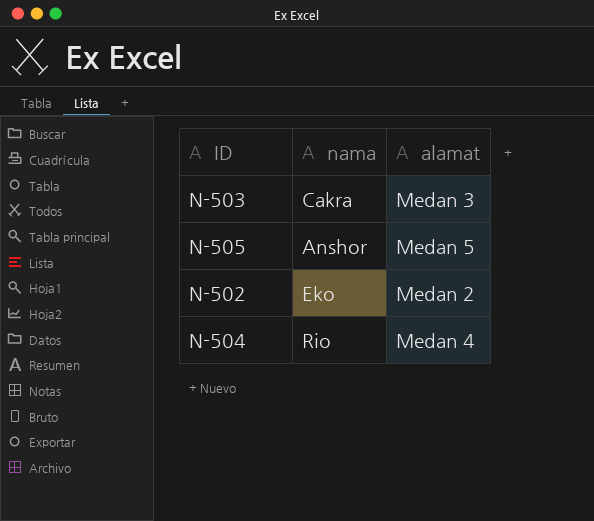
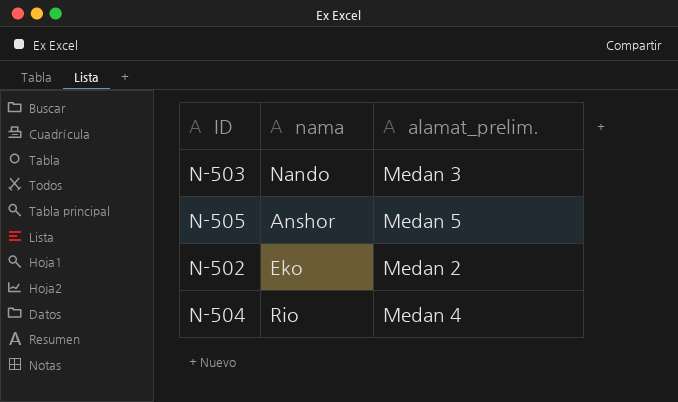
column name: alamat -> alamat_prelim.
N-503 | nama: Cakra -> Nando

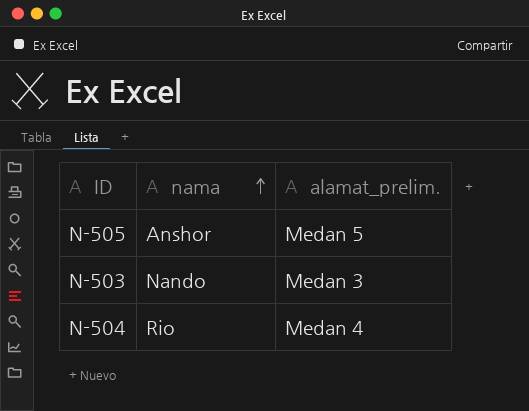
row order: none -> nama ascending
row N-502: Eko | Medan 2 -> none

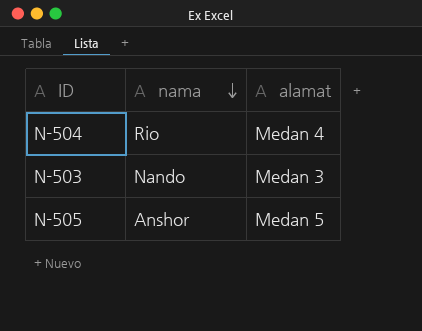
row order: nama ascending -> nama descending
column name: alamat_prelim. -> alamat

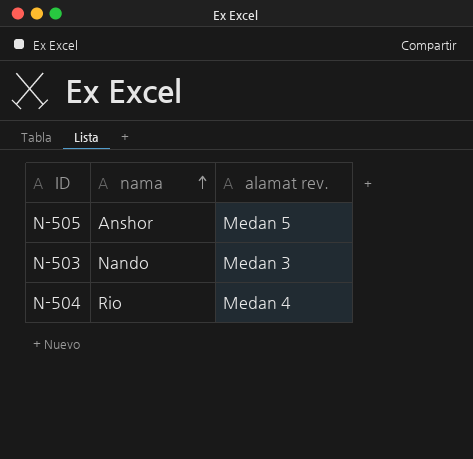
row order: nama descending -> nama ascending
column name: alamat -> alamat rev.

